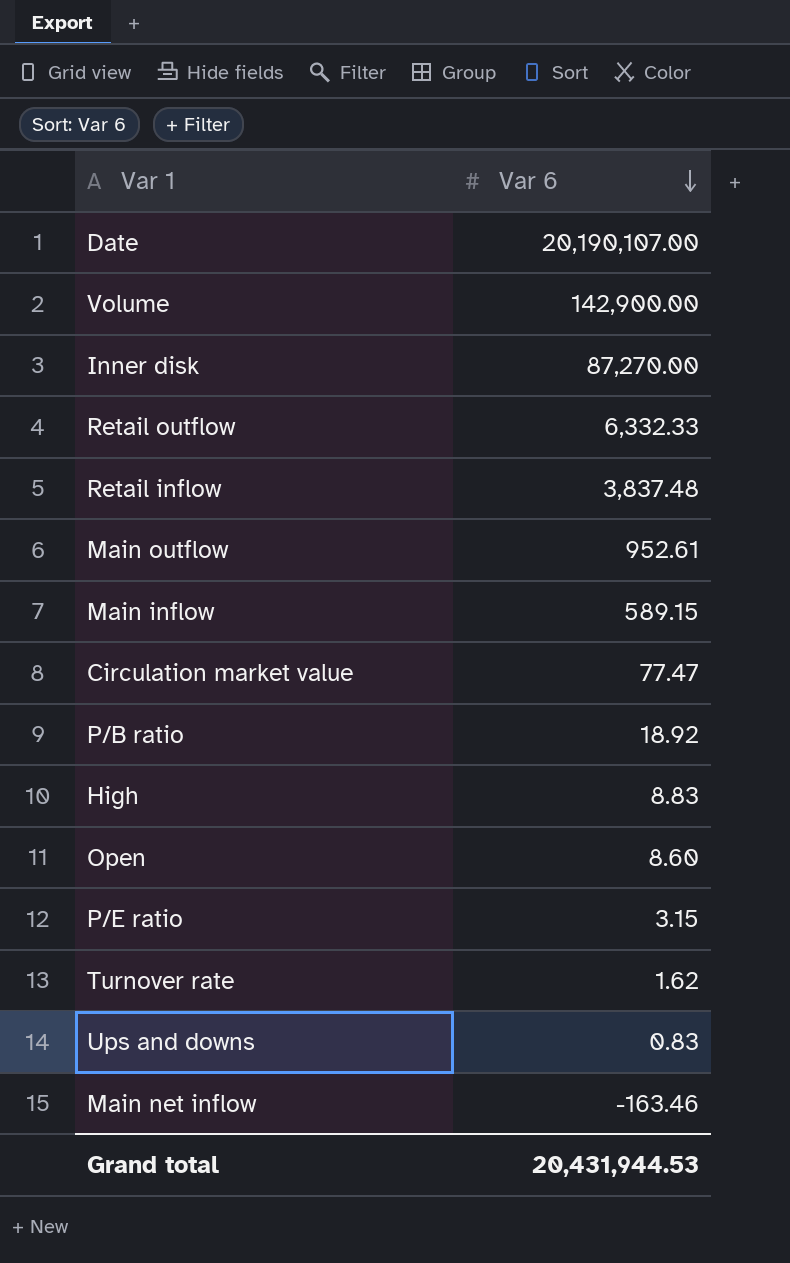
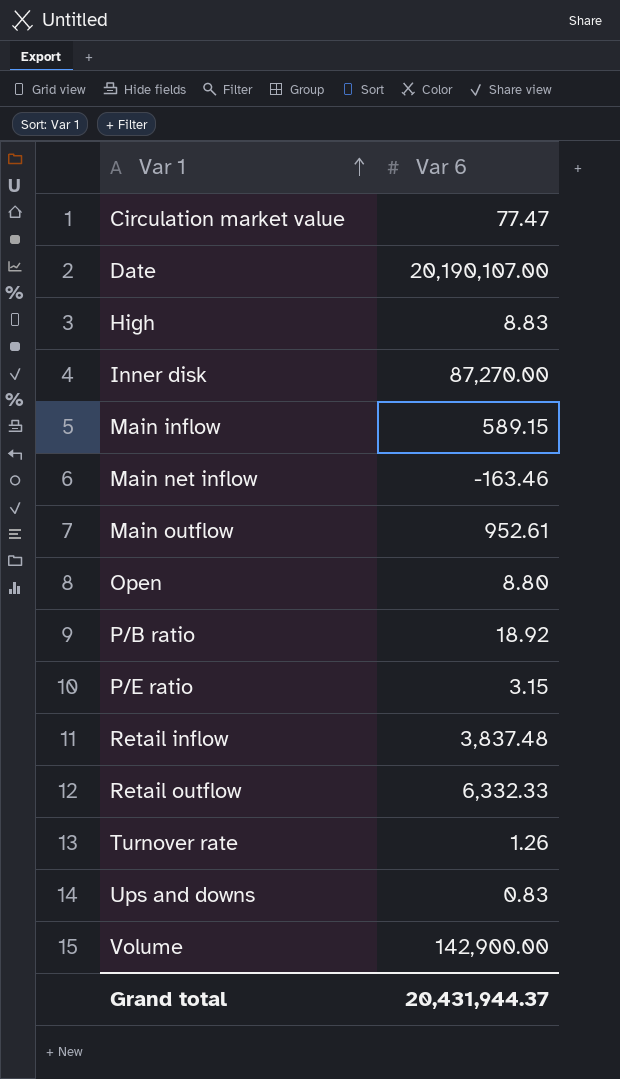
row order: Var 6 descending -> Var 1 ascending
Open | Var 6: 8.60 -> 8.80
Turnover rate | Var 6: 1.62 -> 1.26
Grand total | Var 6: 20,431,944.53 -> 20,431,944.37

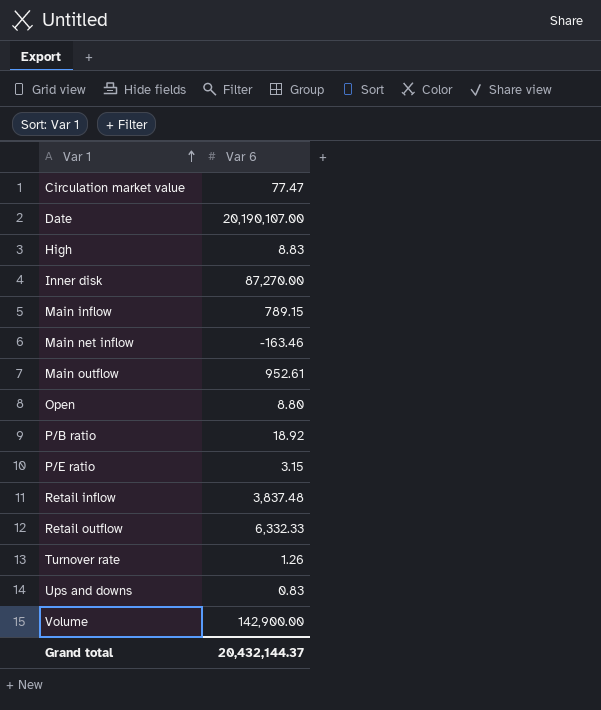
Main inflow | Var 6: 589.15 -> 789.15
Grand total | Var 6: 20,431,944.37 -> 20,432,144.37

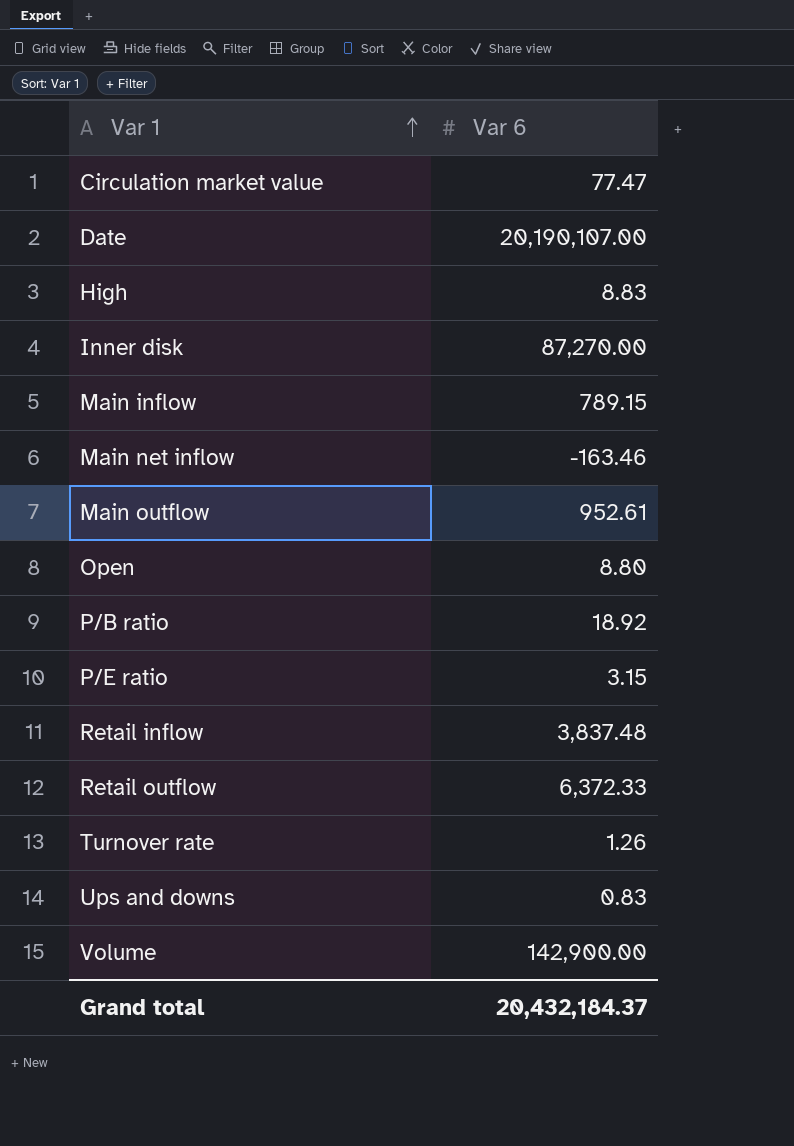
Retail outflow | Var 6: 6,332.33 -> 6,372.33
Grand total | Var 6: 20,432,144.37 -> 20,432,184.37

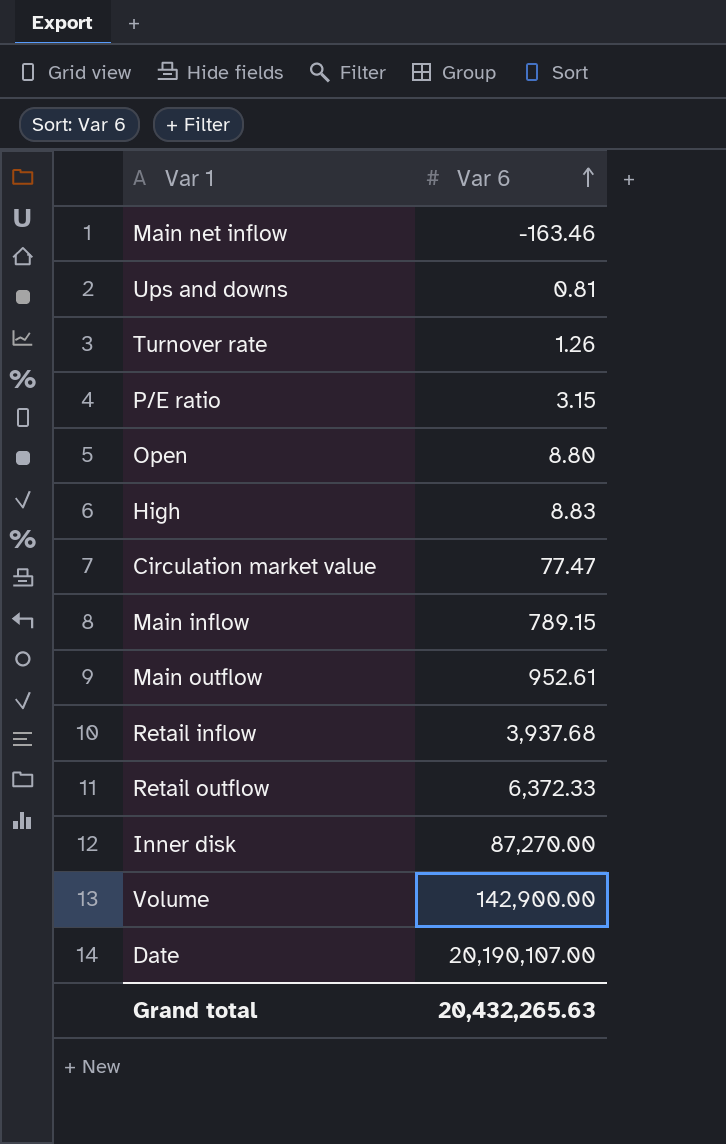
row order: Var 1 ascending -> Var 6 ascending
row P/B ratio: 18.92 -> none
Ups and downs | Var 6: 0.83 -> 0.81
Retail inflow | Var 6: 3,837.48 -> 3,937.68
Grand total | Var 6: 20,432,184.37 -> 20,432,265.63

